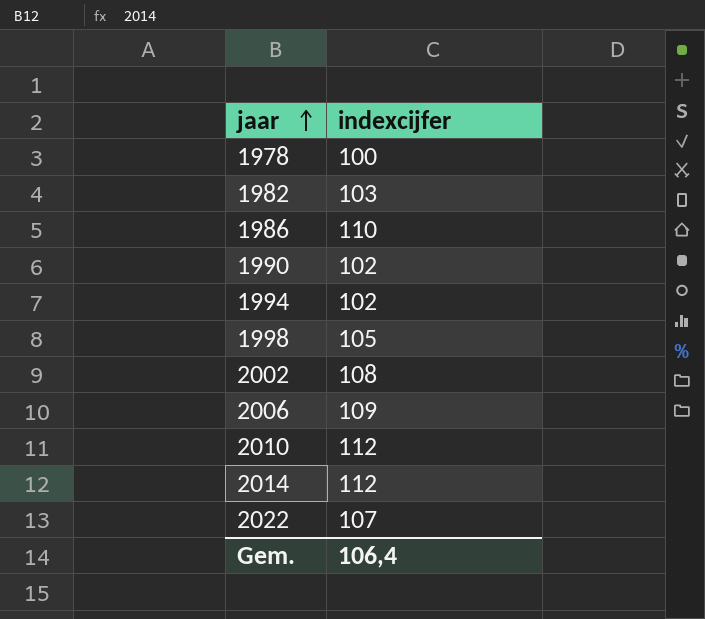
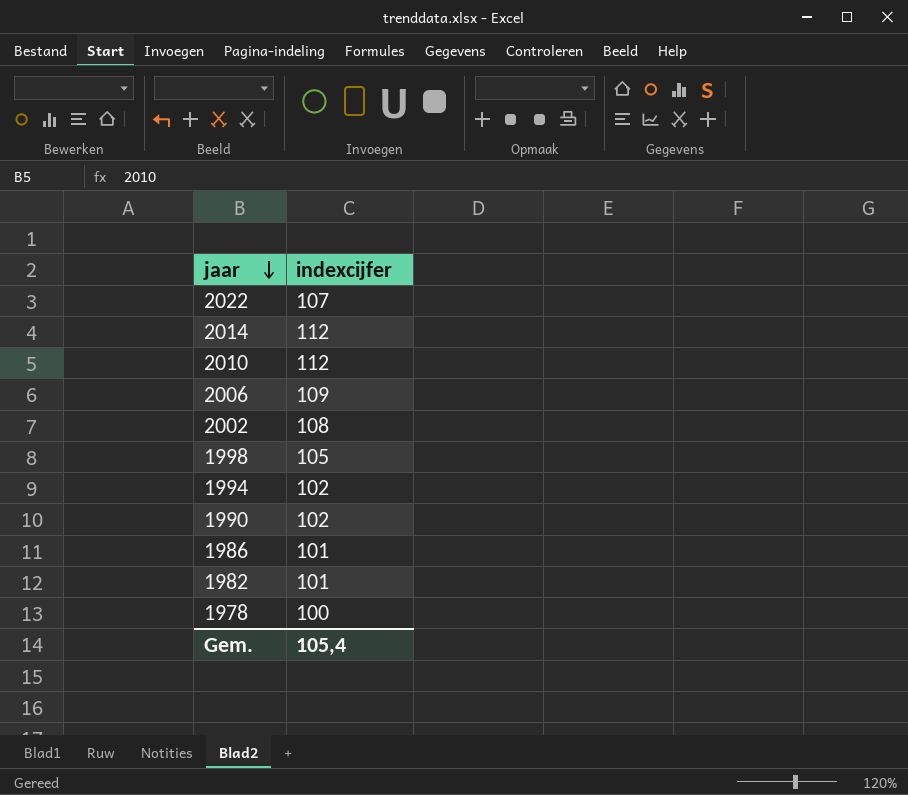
row order: jaar ascending -> jaar descending
1986 | indexcijfer: 110 -> 101
1982 | indexcijfer: 103 -> 101
Gem. | indexcijfer: 106,4 -> 105,4

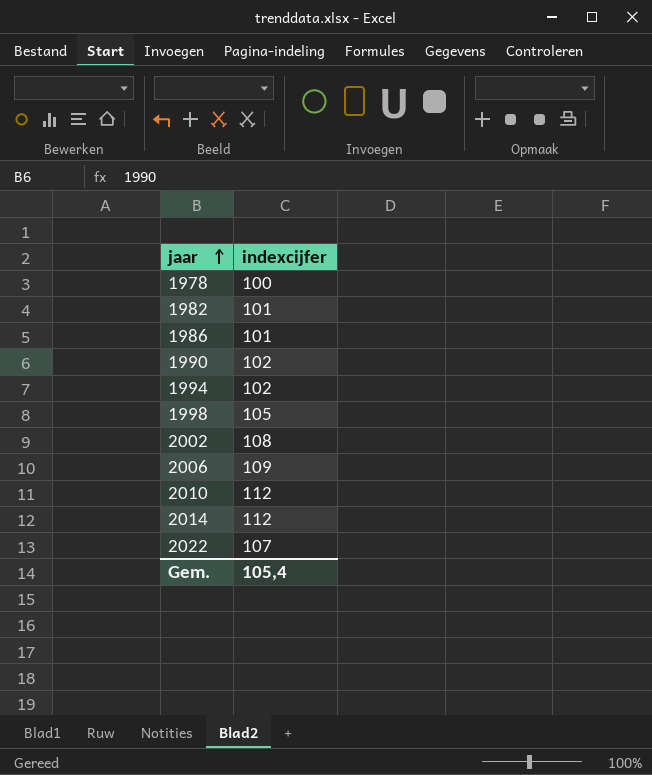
row order: jaar descending -> jaar ascending

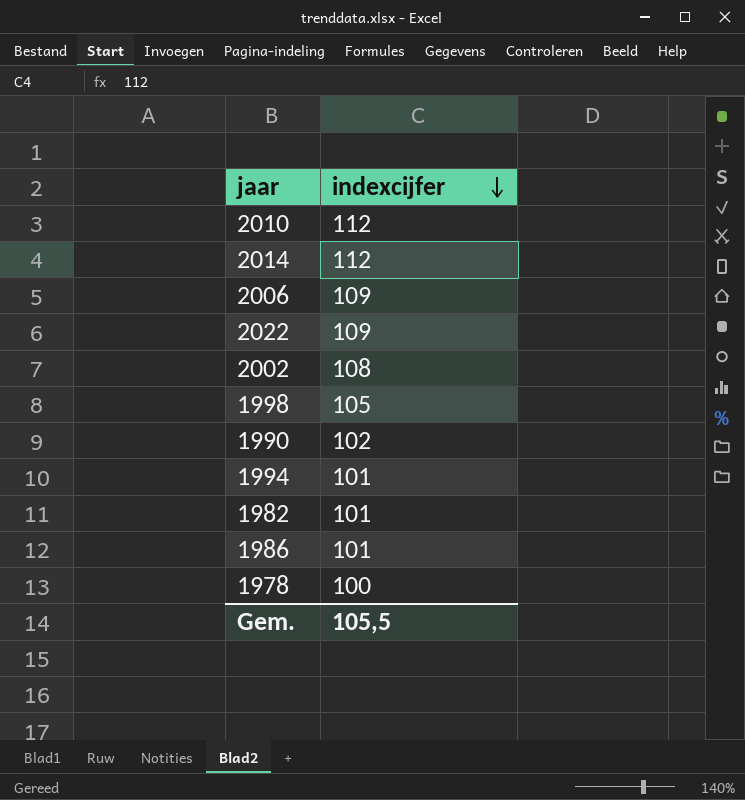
row order: jaar ascending -> indexcijfer descending
2022 | indexcijfer: 107 -> 109
1994 | indexcijfer: 102 -> 101
Gem. | indexcijfer: 105,4 -> 105,5

